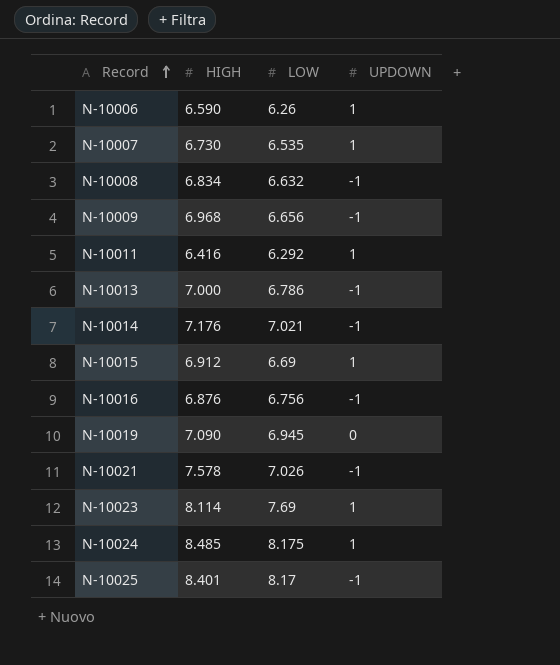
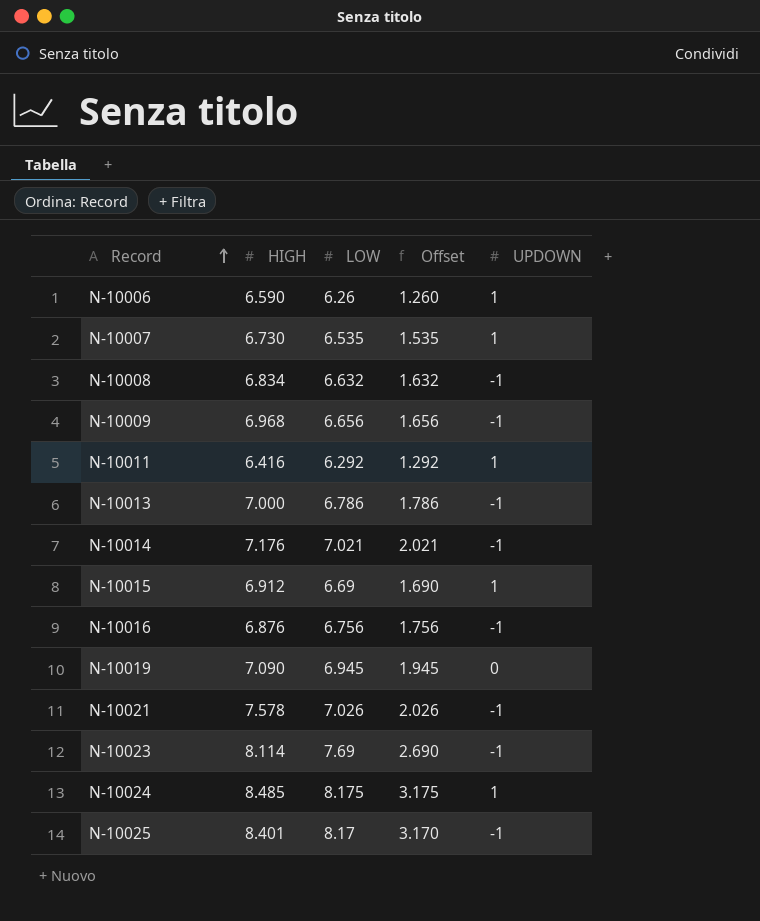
column Offset | formula: none -> [LOW] - 5
N-10023 | UPDOWN: 1 -> -1

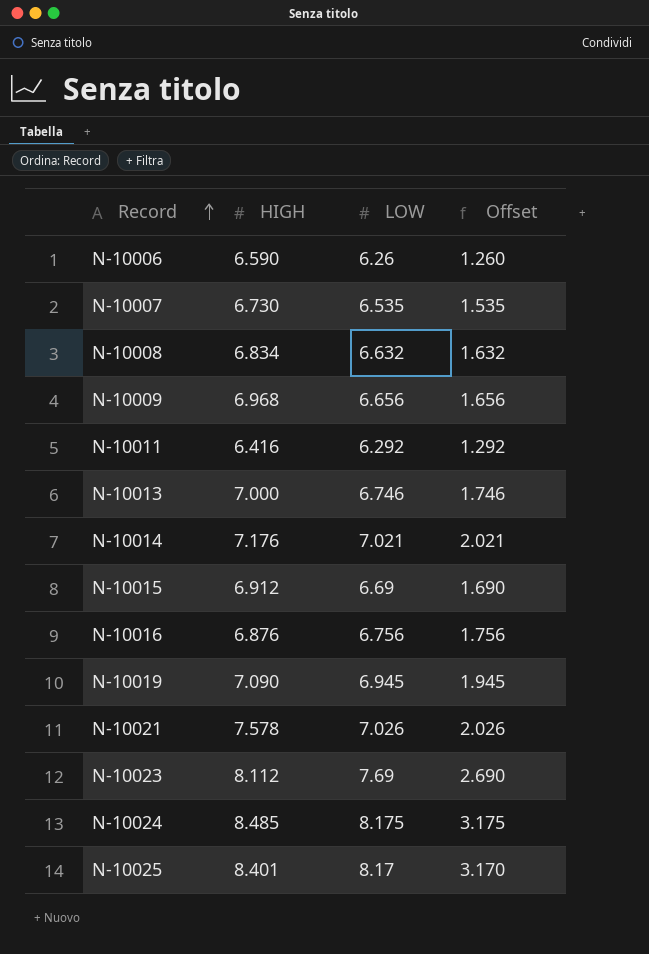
column UPDOWN | position: 5 -> none
N-10013 | LOW: 6.786 -> 6.746
N-10013 | Offset: 1.786 -> 1.746
N-10023 | HIGH: 8.114 -> 8.112

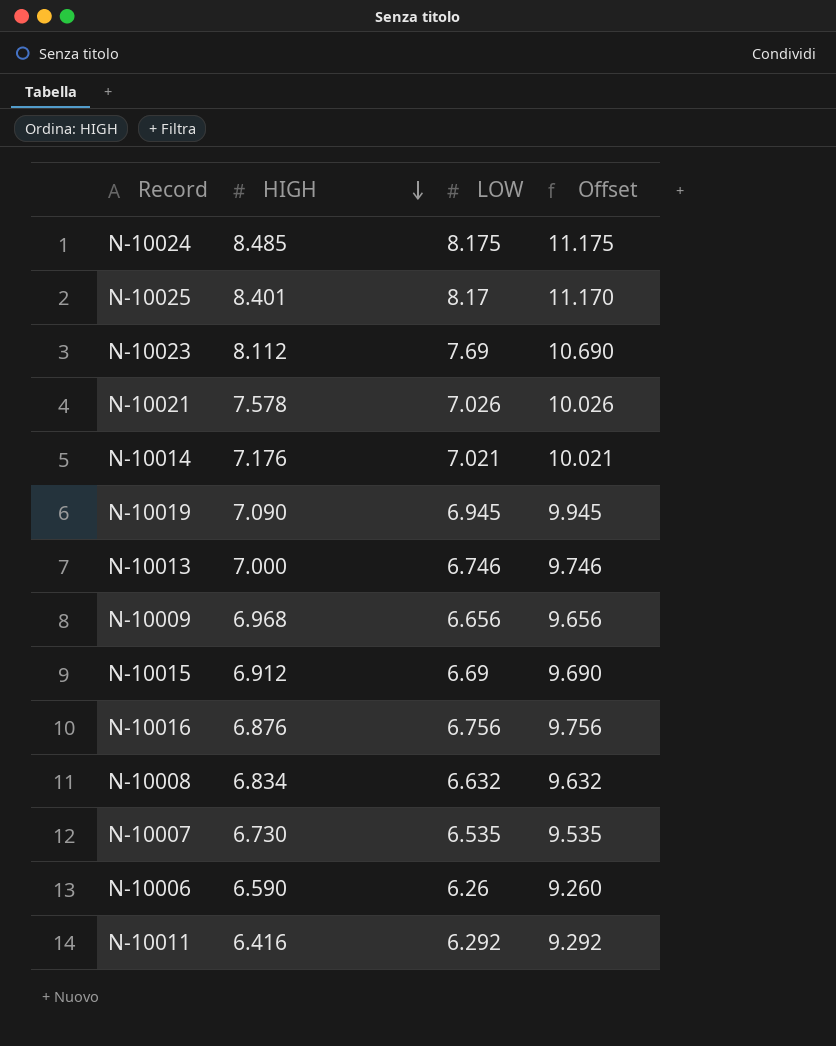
row order: Record ascending -> HIGH descending
column Offset | formula: [LOW] - 5 -> [LOW] + 3

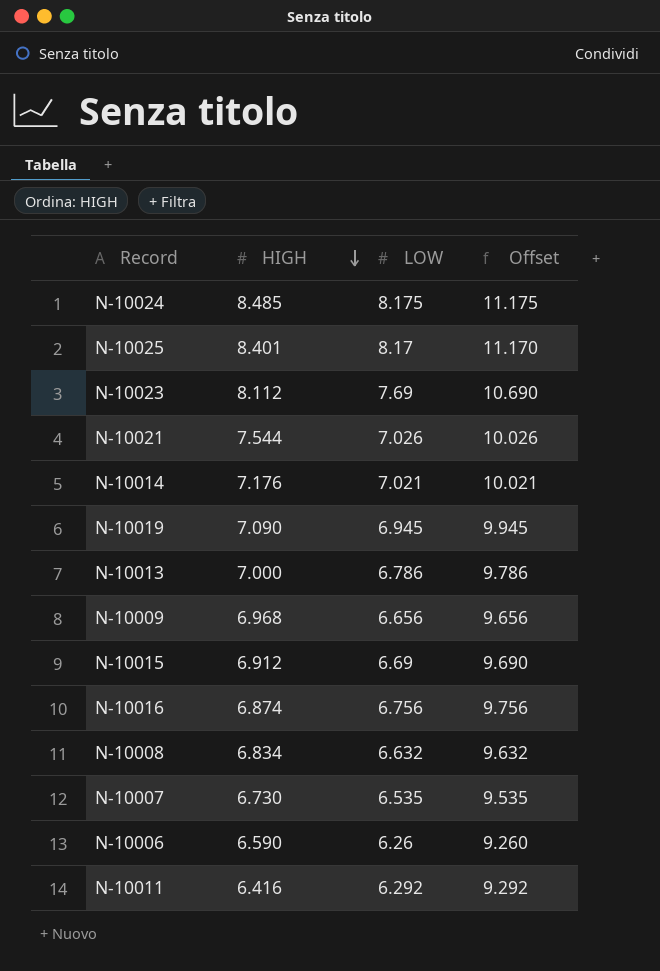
N-10021 | HIGH: 7.578 -> 7.544
N-10013 | LOW: 6.746 -> 6.786
N-10013 | Offset: 9.746 -> 9.786
N-10016 | HIGH: 6.876 -> 6.874

